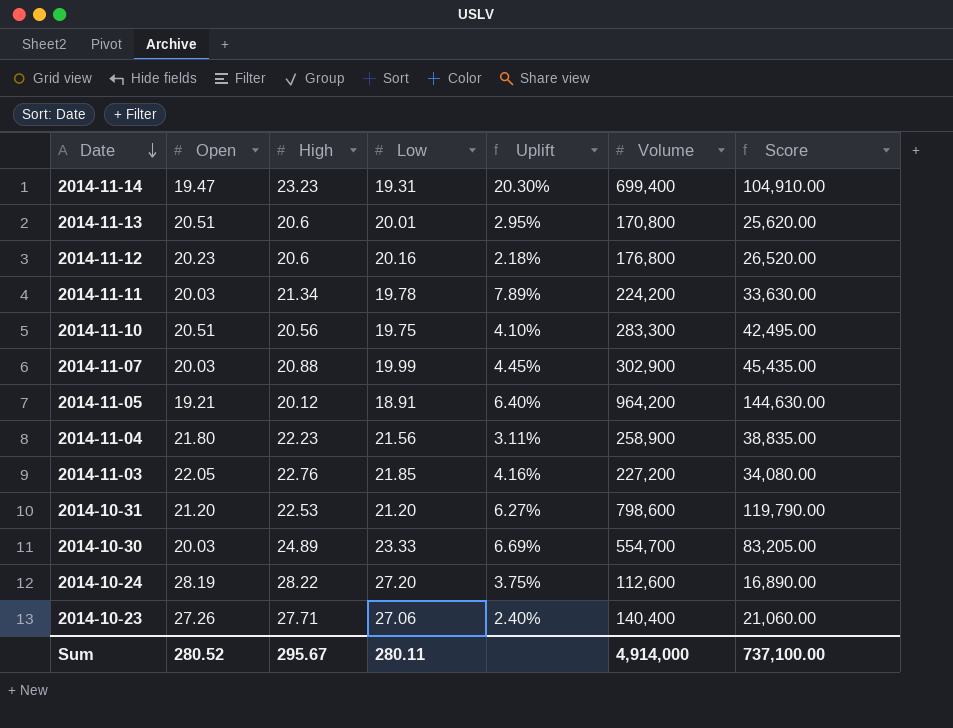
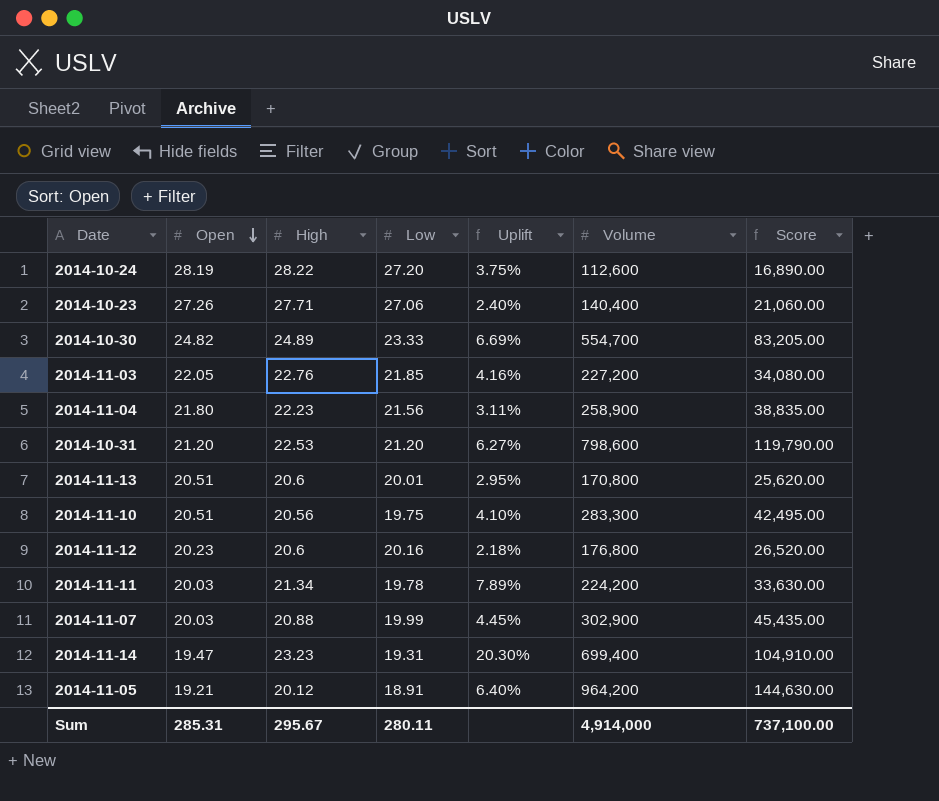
row order: Date descending -> Open descending
2014-10-30 | Open: 20.03 -> 24.82
Sum | Open: 280.52 -> 285.31

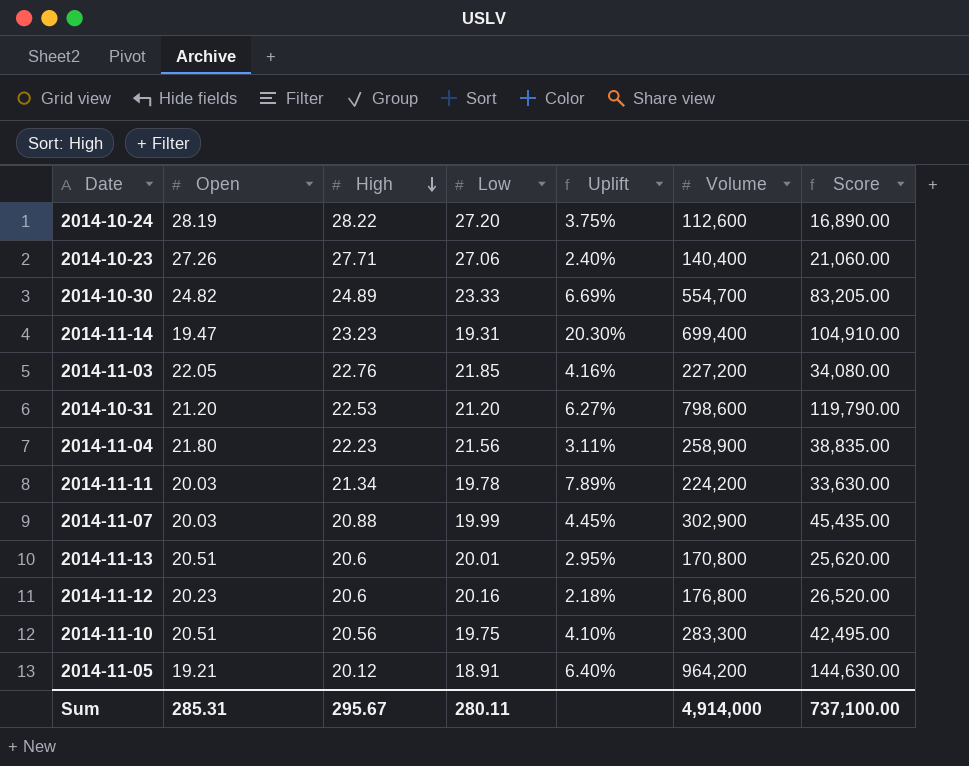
row order: Open descending -> High descending

